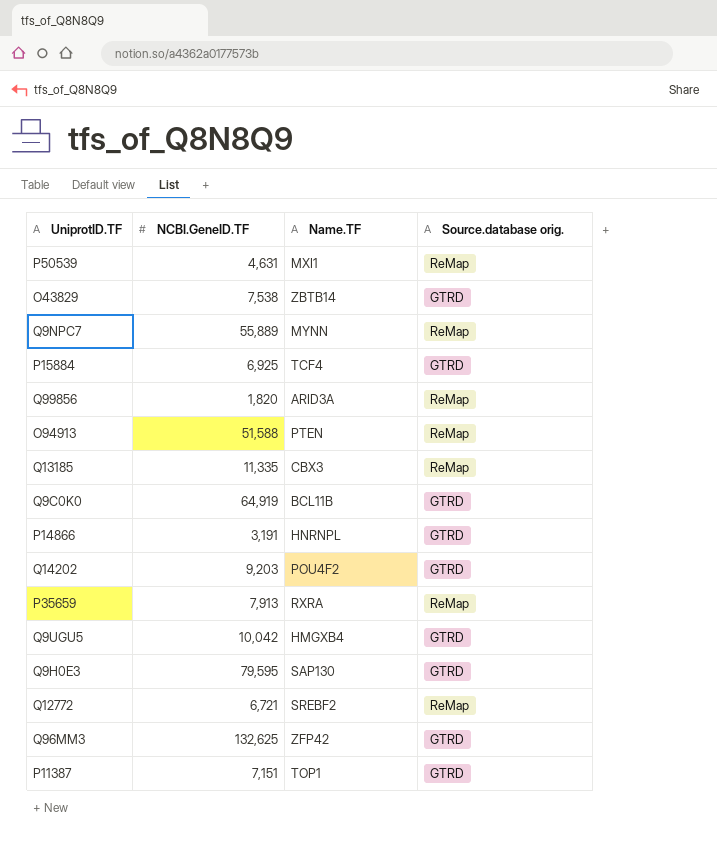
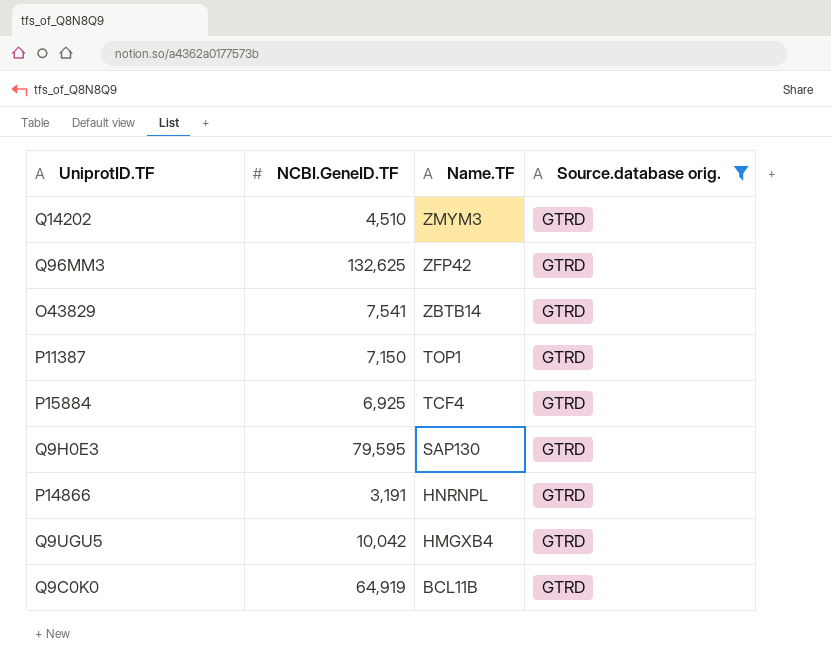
filter: none -> Source.database orig. = GTRD
row order: none -> Name.TF descending
Q14202 | NCBI.GeneID.TF: 9,203 -> 4,510
Q14202 | Name.TF: POU4F2 -> ZMYM3
O43829 | NCBI.GeneID.TF: 7,538 -> 7,541
P11387 | NCBI.GeneID.TF: 7,151 -> 7,150

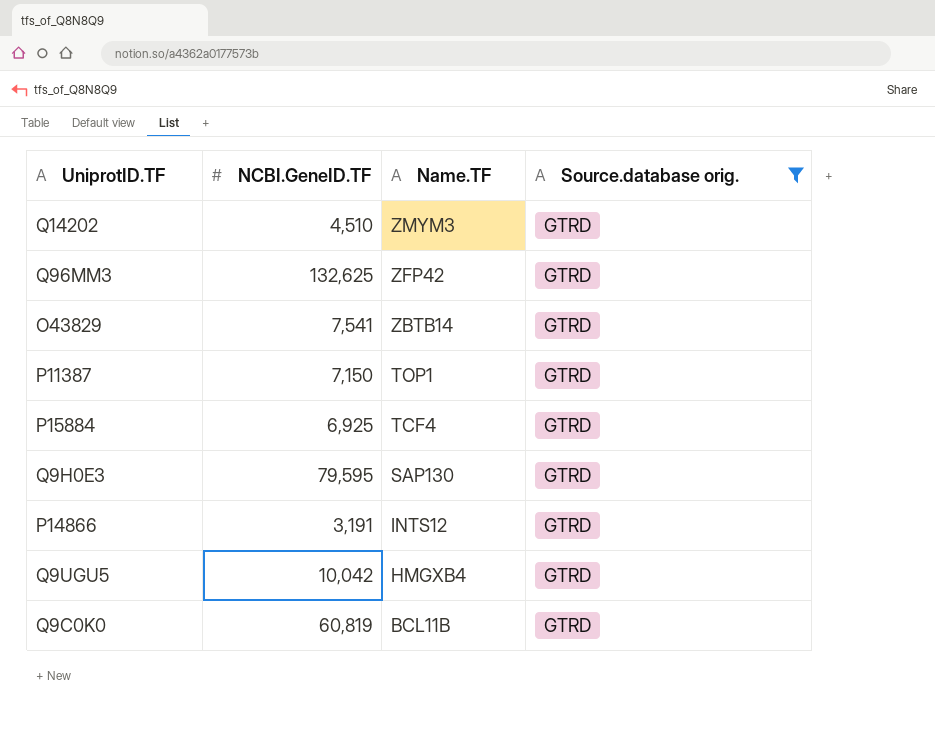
P14866 | Name.TF: HNRNPL -> INTS12
Q9C0K0 | NCBI.GeneID.TF: 64,919 -> 60,819

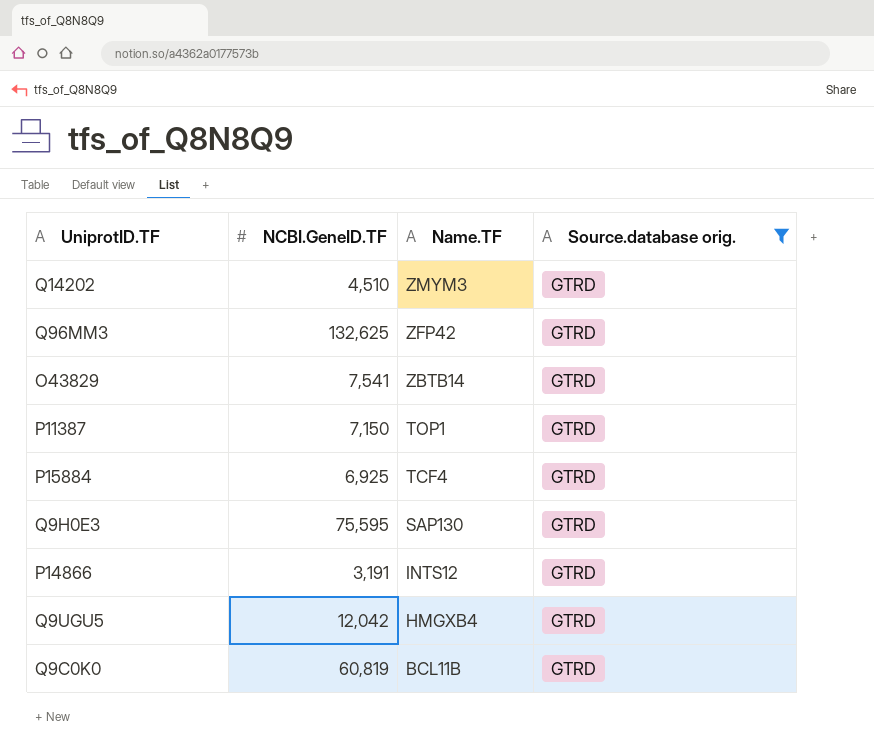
Q9H0E3 | NCBI.GeneID.TF: 79,595 -> 75,595
Q9UGU5 | NCBI.GeneID.TF: 10,042 -> 12,042

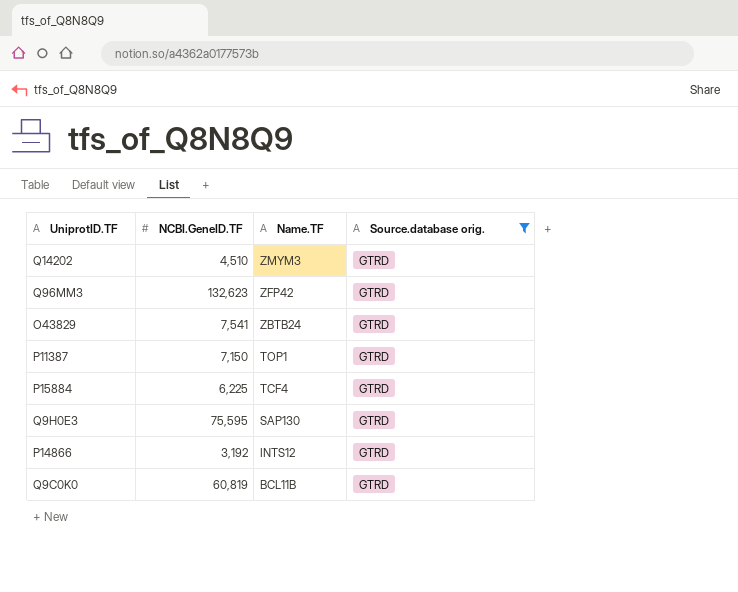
row Q9UGU5: 12,042 | HMGXB4 | GTRD -> none
Q96MM3 | NCBI.GeneID.TF: 132,625 -> 132,623
O43829 | Name.TF: ZBTB14 -> ZBTB24
P15884 | NCBI.GeneID.TF: 6,925 -> 6,225
P14866 | NCBI.GeneID.TF: 3,191 -> 3,192

